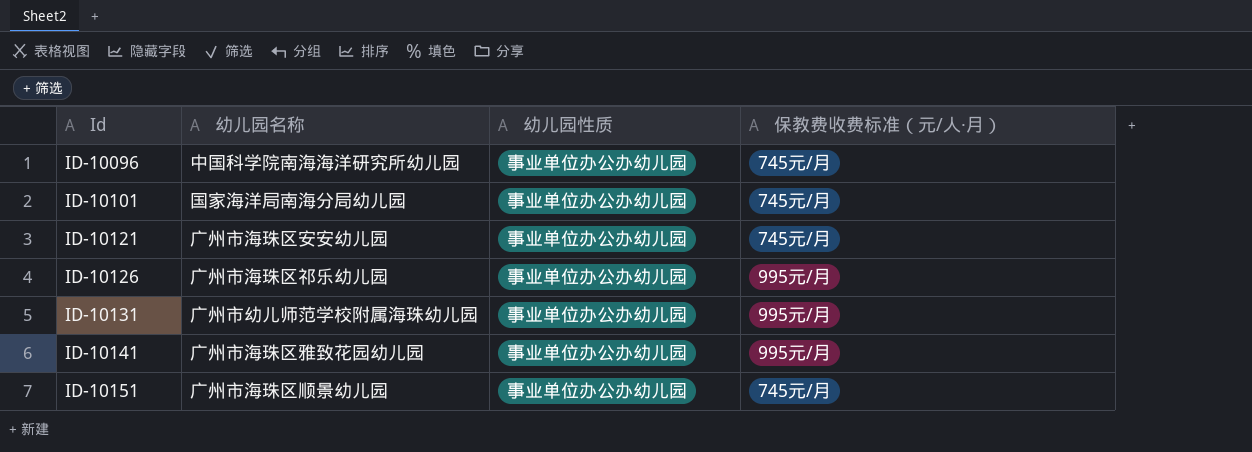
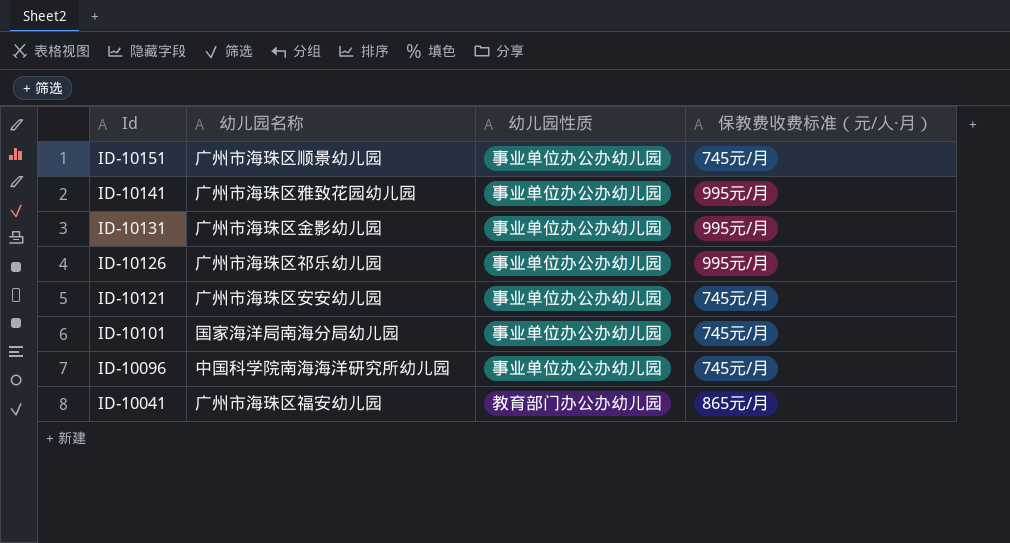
row order: Id ascending -> Id descending
ID-10131 | 幼儿园名称: 广州市幼儿师范学校附属海珠幼儿园 -> 广州市海珠区金影幼儿园
row ID-10041: none -> 广州市海珠区福安幼儿园 | 教育部门办公办幼儿园 | 865元/月

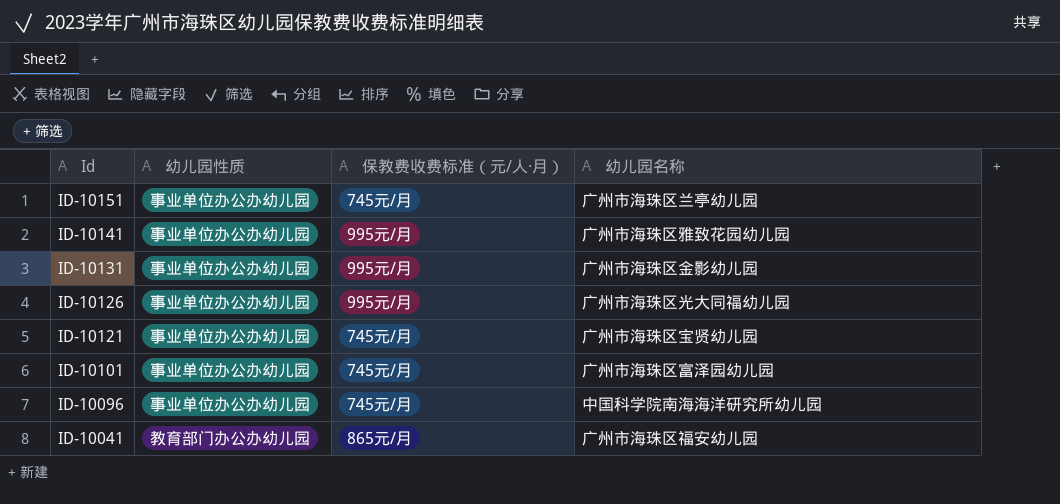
column 幼儿园名称 | position: 2 -> 4
ID-10151 | 幼儿园名称: 广州市海珠区顺景幼儿园 -> 广州市海珠区兰亭幼儿园
ID-10126 | 幼儿园名称: 广州市海珠区祁乐幼儿园 -> 广州市海珠区光大同福幼儿园
ID-10121 | 幼儿园名称: 广州市海珠区安安幼儿园 -> 广州市海珠区宝贤幼儿园
ID-10101 | 幼儿园名称: 国家海洋局南海分局幼儿园 -> 广州市海珠区富泽园幼儿园

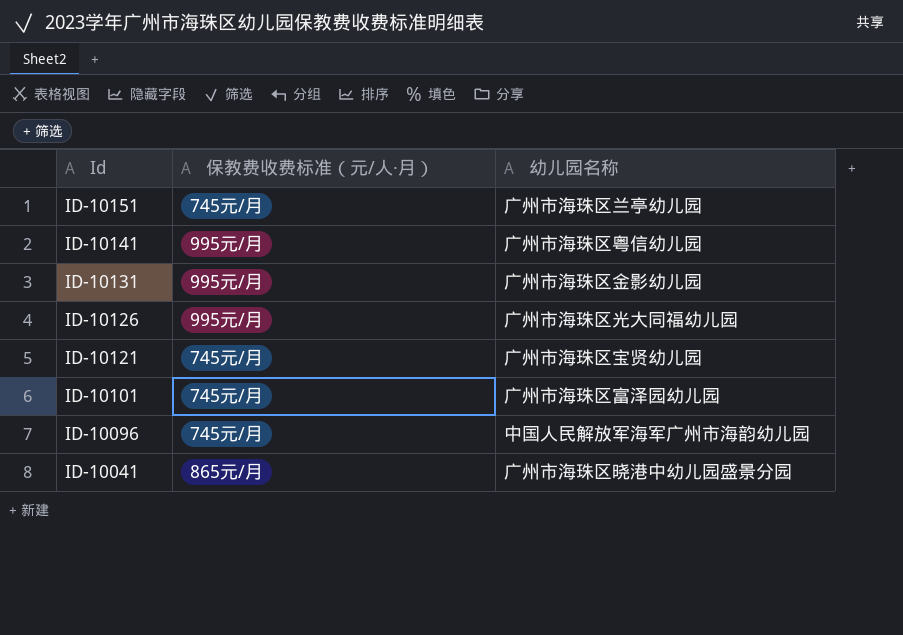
column 幼儿园性质 | position: 2 -> none
ID-10141 | 幼儿园名称: 广州市海珠区雅致花园幼儿园 -> 广州市海珠区粤信幼儿园
ID-10096 | 幼儿园名称: 中国科学院南海海洋研究所幼儿园 -> 中国人民解放军海军广州市海韵幼儿园
ID-10041 | 幼儿园名称: 广州市海珠区福安幼儿园 -> 广州市海珠区晓港中幼儿园盛景分园

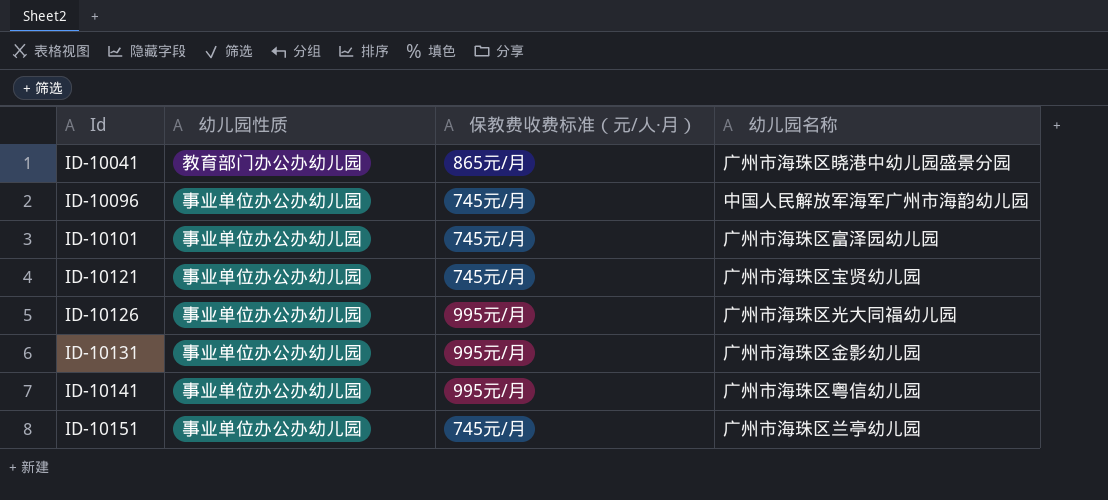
row order: Id descending -> Id ascending
column 幼儿园性质 | position: none -> 2

